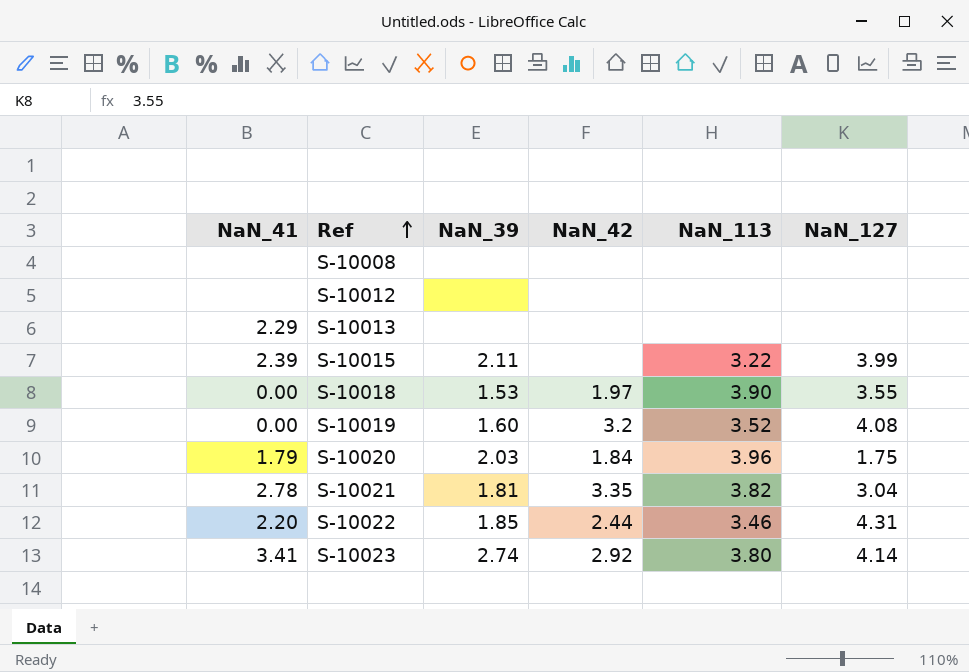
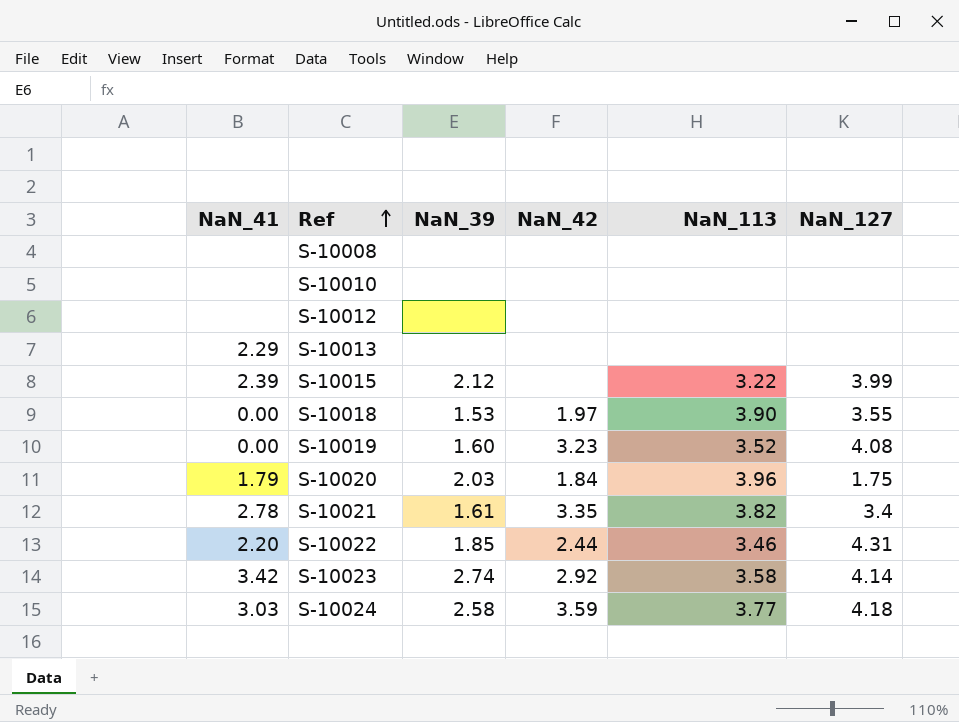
row S-10010: none -> none | none | none | none | none
S-10015 | NaN_39: 2.11 -> 2.12
S-10019 | NaN_42: 3.2 -> 3.23
S-10021 | NaN_39: 1.81 -> 1.61
S-10021 | NaN_127: 3.04 -> 3.4
S-10023 | NaN_41: 3.41 -> 3.42
S-10023 | NaN_113: 3.80 -> 3.58
row S-10024: none -> 3.03 | 2.58 | 3.59 | 3.77 | 4.18

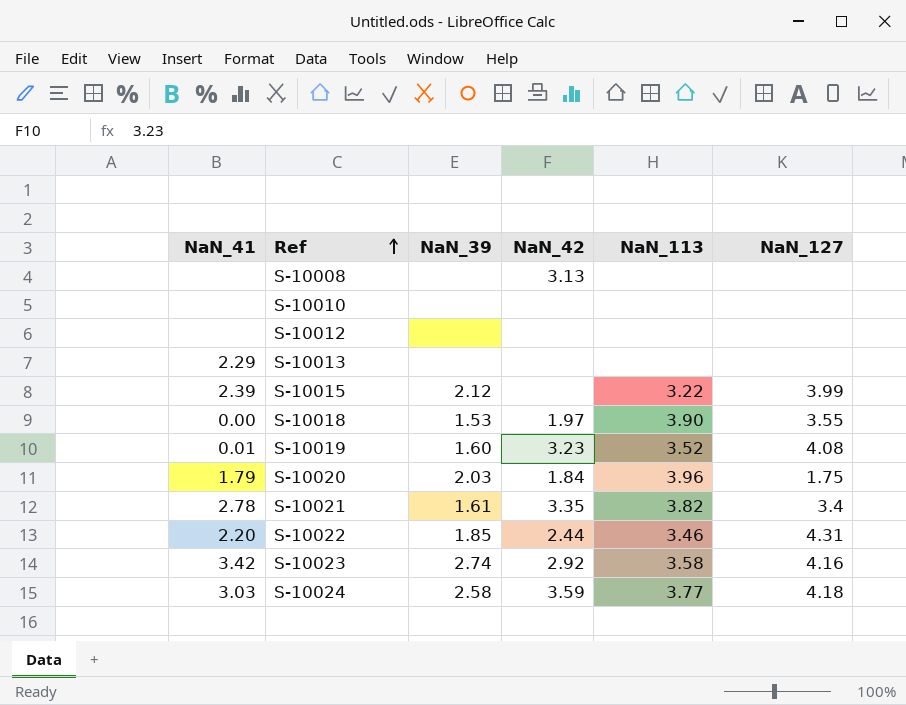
S-10008 | NaN_42: none -> 3.13
S-10019 | NaN_41: 0.00 -> 0.01
S-10023 | NaN_127: 4.14 -> 4.16

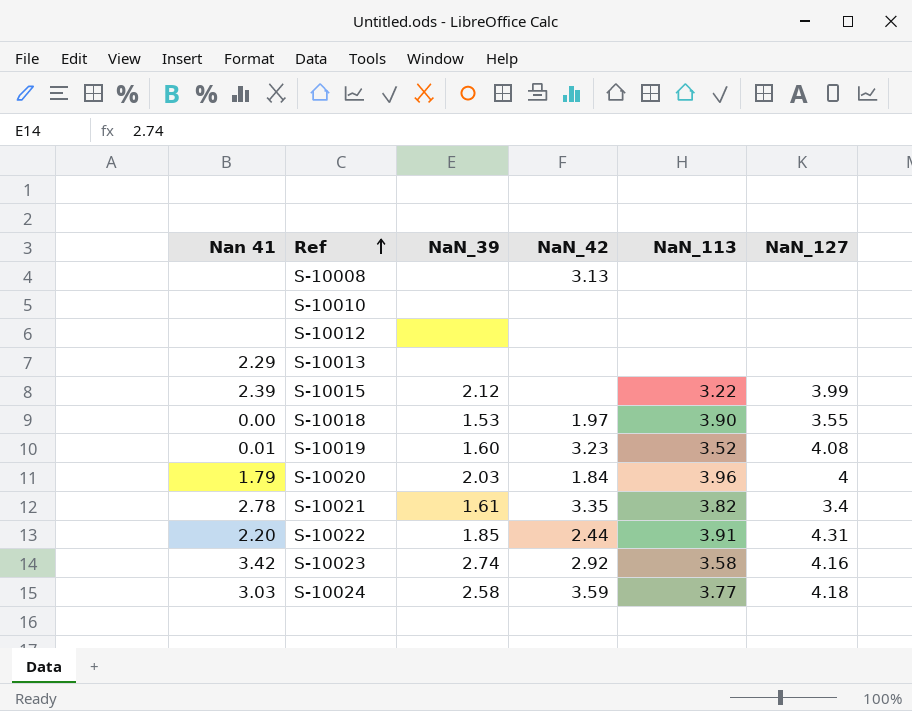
column name: NaN_41 -> Nan 41
S-10020 | NaN_127: 1.75 -> 4
S-10022 | NaN_113: 3.46 -> 3.91

